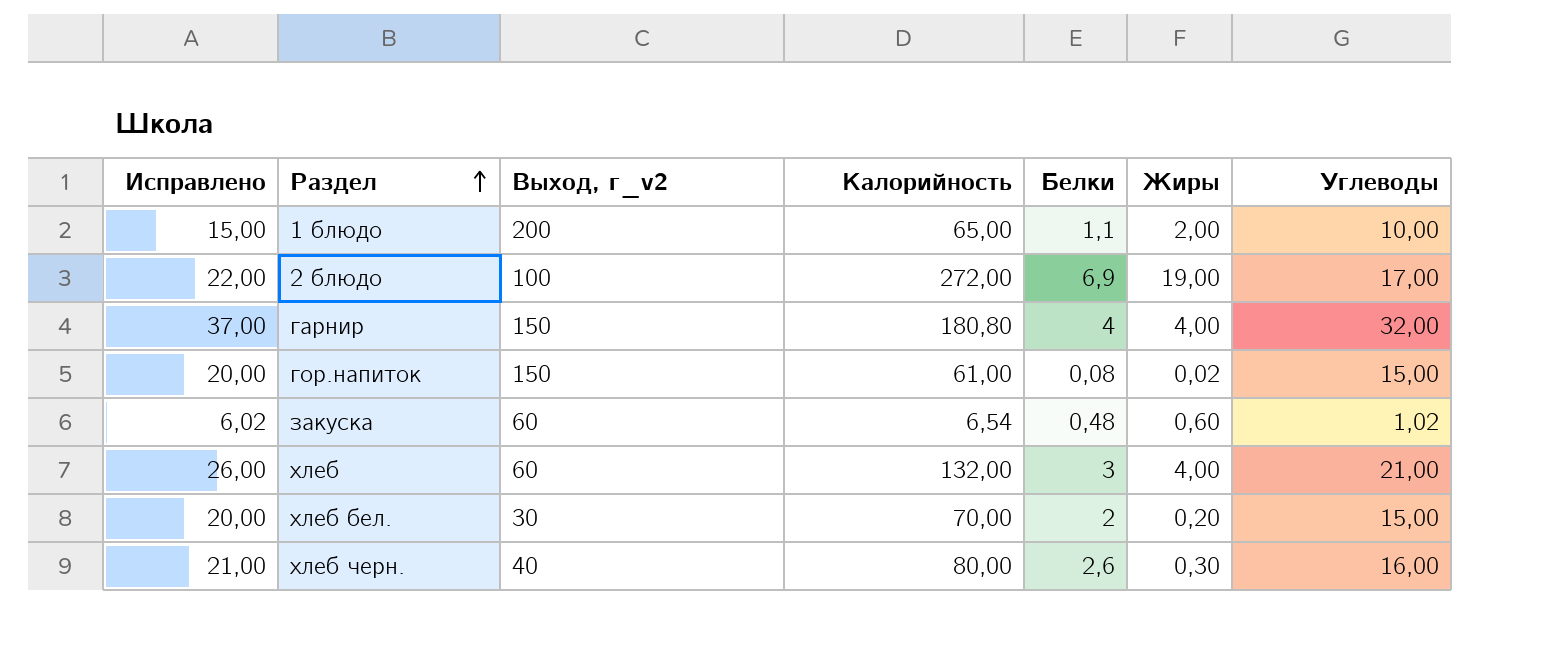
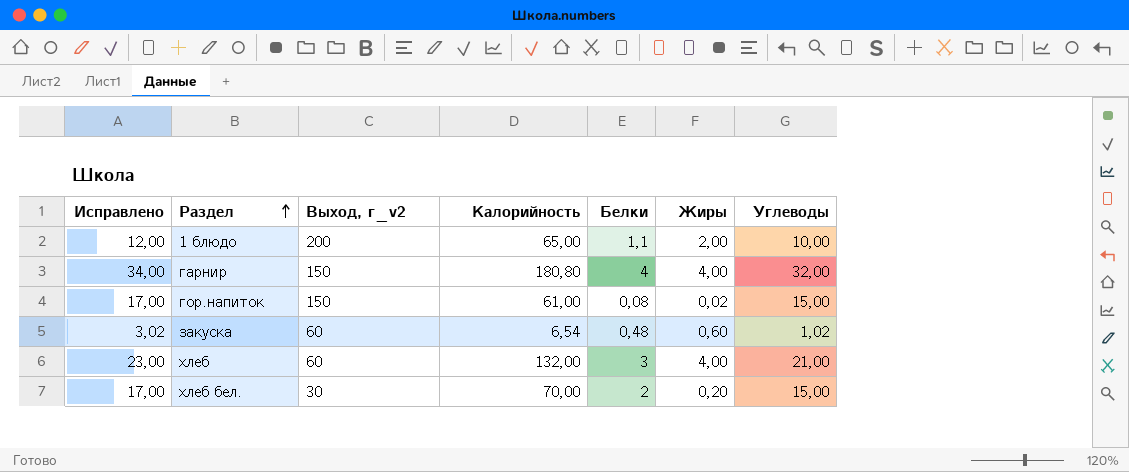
column Исправлено | formula: [Углеводы] + 5 -> [Углеводы] + 2
row 2 блюдо: 22,00 | 100 | 272,00 | 6,9 | 19,00 | 17,00 -> none
row хлеб черн.: 21,00 | 40 | 80,00 | 2,6 | 0,30 | 16,00 -> none

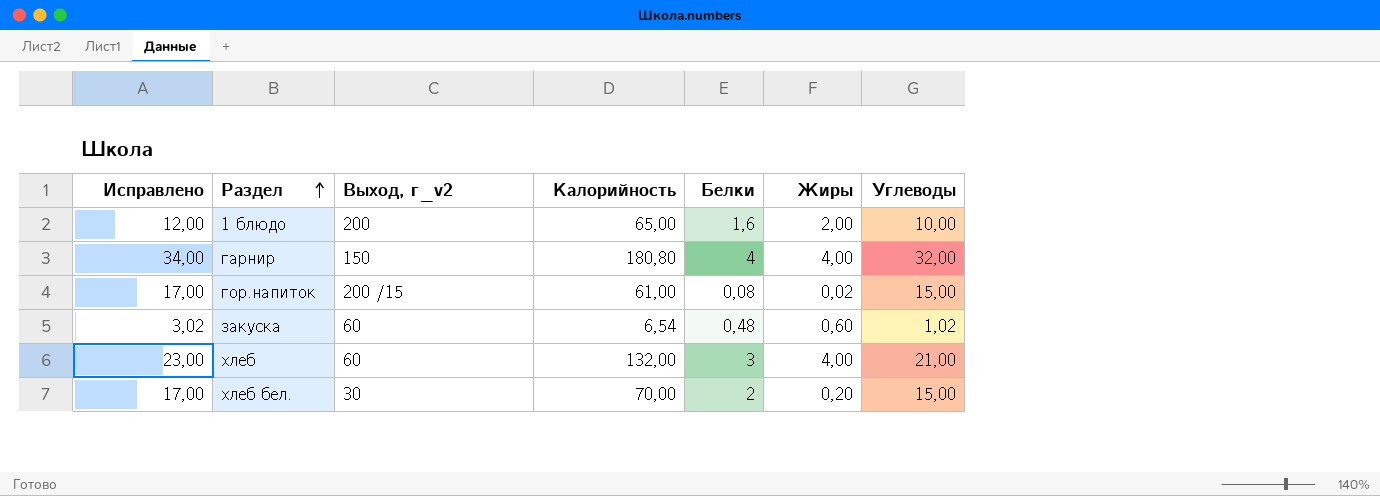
1 блюдо | Белки: 1,1 -> 1,6
гор.напиток | Выход, г_v2: 150 -> 200 /15

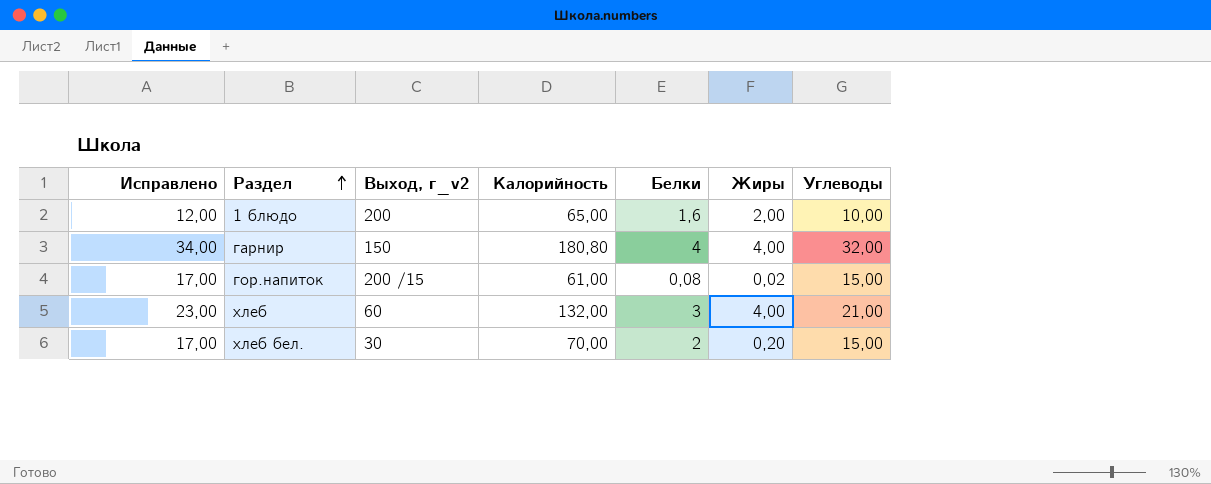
row закуска: 3,02 | 60 | 6,54 | 0,48 | 0,60 | 1,02 -> none

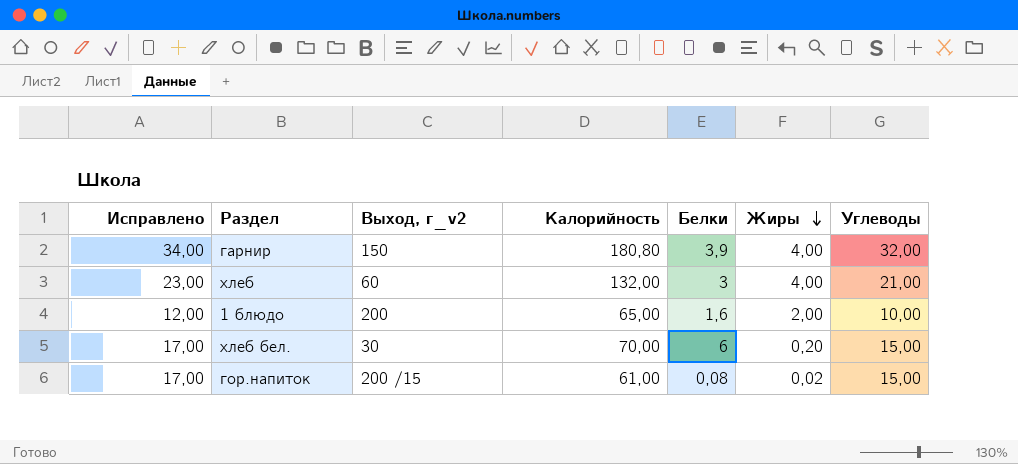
row order: Раздел ascending -> Жиры descending
гарнир | Белки: 4 -> 3,9
хлеб бел. | Белки: 2 -> 6

